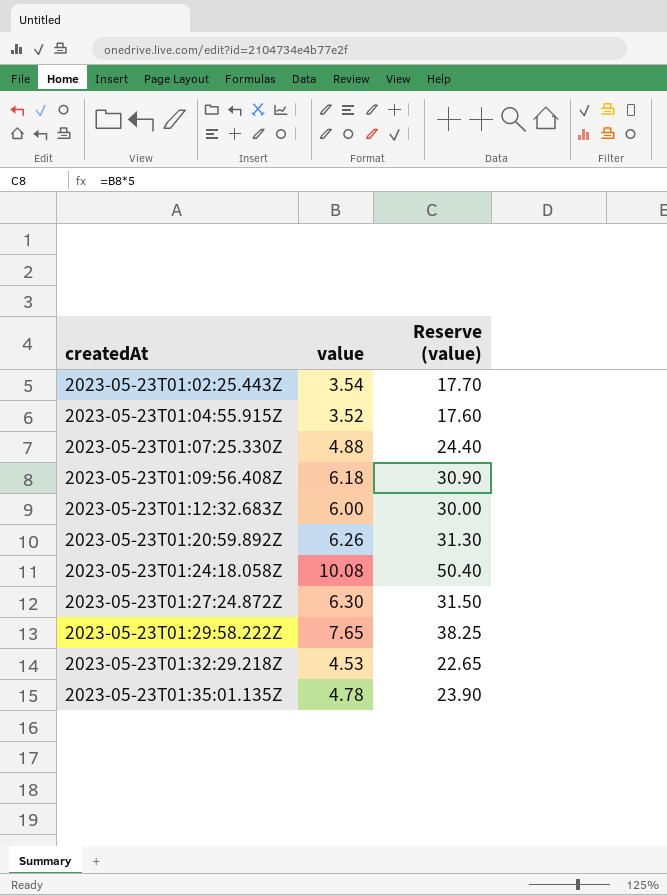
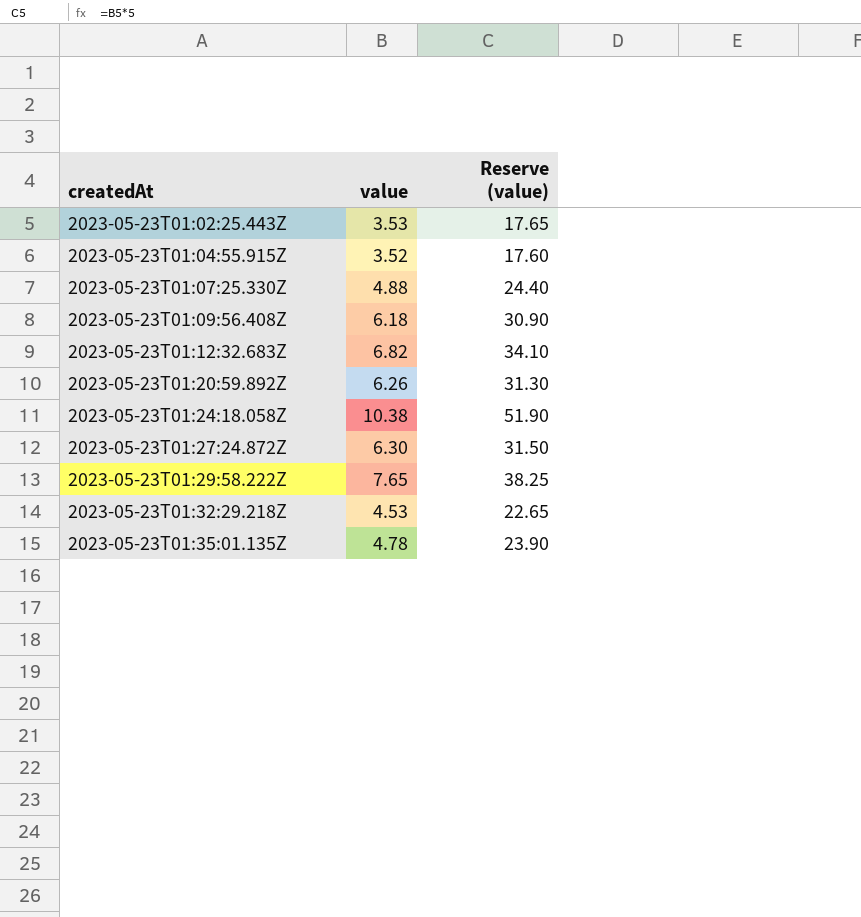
2023-05-23T01:02:25.443Z | value: 3.54 -> 3.53
2023-05-23T01:02:25.443Z | Reserve (value): 17.70 -> 17.65
2023-05-23T01:12:32.683Z | value: 6.00 -> 6.82
2023-05-23T01:12:32.683Z | Reserve (value): 30.00 -> 34.10
2023-05-23T01:24:18.058Z | value: 10.08 -> 10.38
2023-05-23T01:24:18.058Z | Reserve (value): 50.40 -> 51.90

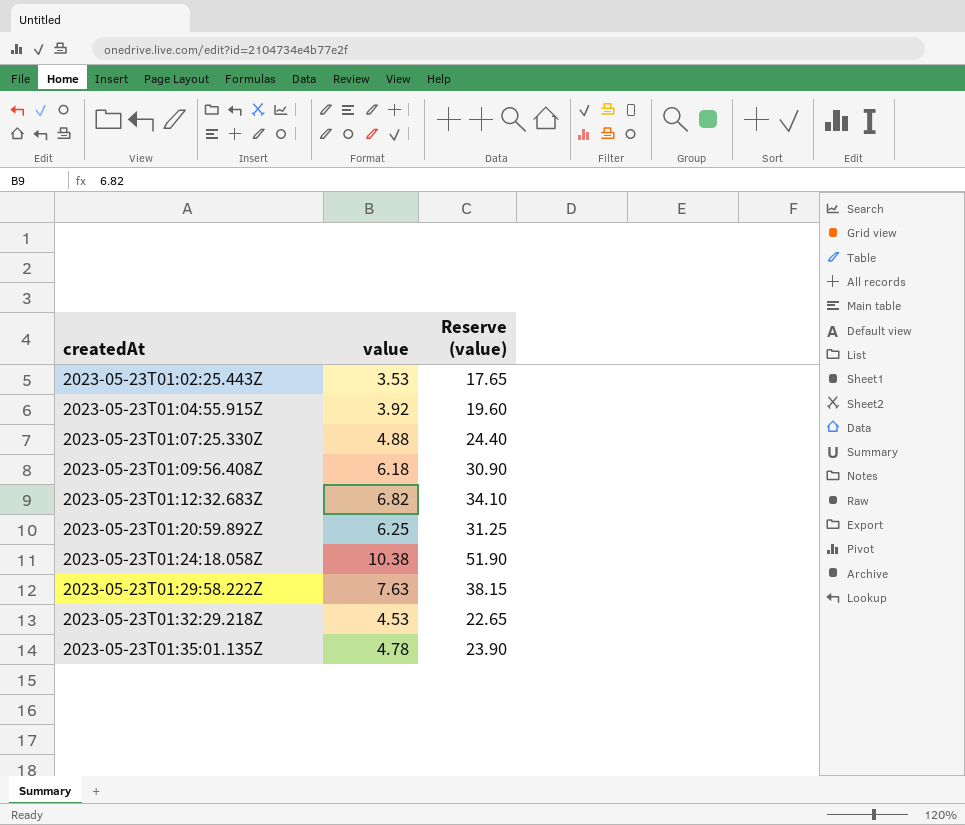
row 2023-05-23T01:27:24.872Z: 6.30 | 31.50 -> none
2023-05-23T01:04:55.915Z | value: 3.52 -> 3.92
2023-05-23T01:04:55.915Z | Reserve (value): 17.60 -> 19.60
2023-05-23T01:20:59.892Z | value: 6.26 -> 6.25
2023-05-23T01:20:59.892Z | Reserve (value): 31.30 -> 31.25
2023-05-23T01:29:58.222Z | value: 7.65 -> 7.63
2023-05-23T01:29:58.222Z | Reserve (value): 38.25 -> 38.15

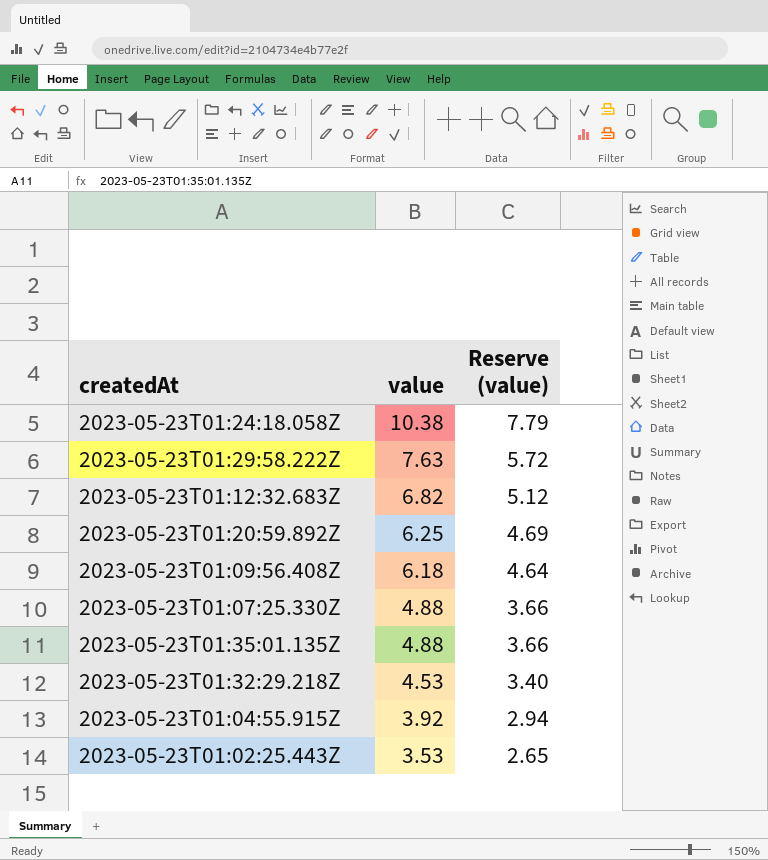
row order: createdAt ascending -> value descending
column Reserve (value) | formula: [value] * 5 -> [value] * 0.75
2023-05-23T01:35:01.135Z | value: 4.78 -> 4.88

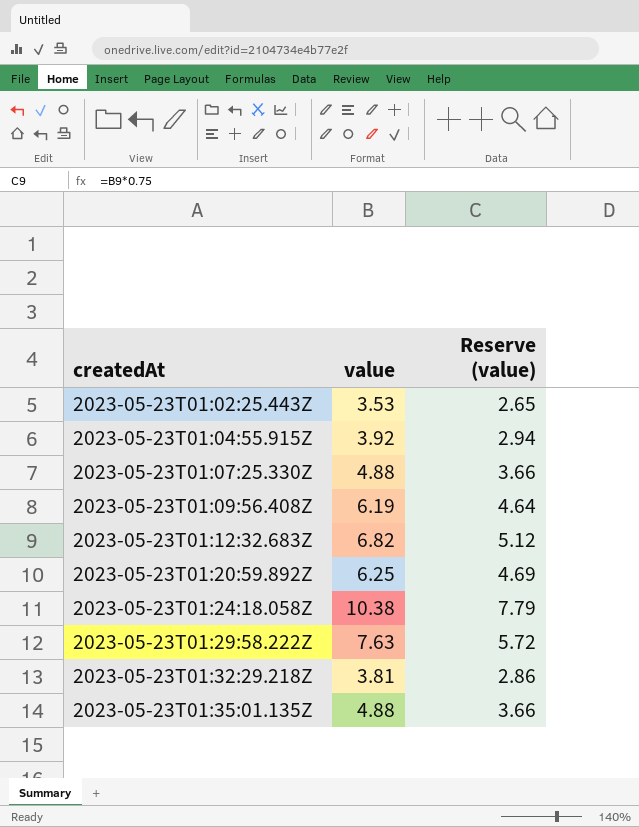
row order: value descending -> createdAt ascending
2023-05-23T01:09:56.408Z | value: 6.18 -> 6.19
2023-05-23T01:32:29.218Z | value: 4.53 -> 3.81
2023-05-23T01:32:29.218Z | Reserve (value): 3.40 -> 2.86

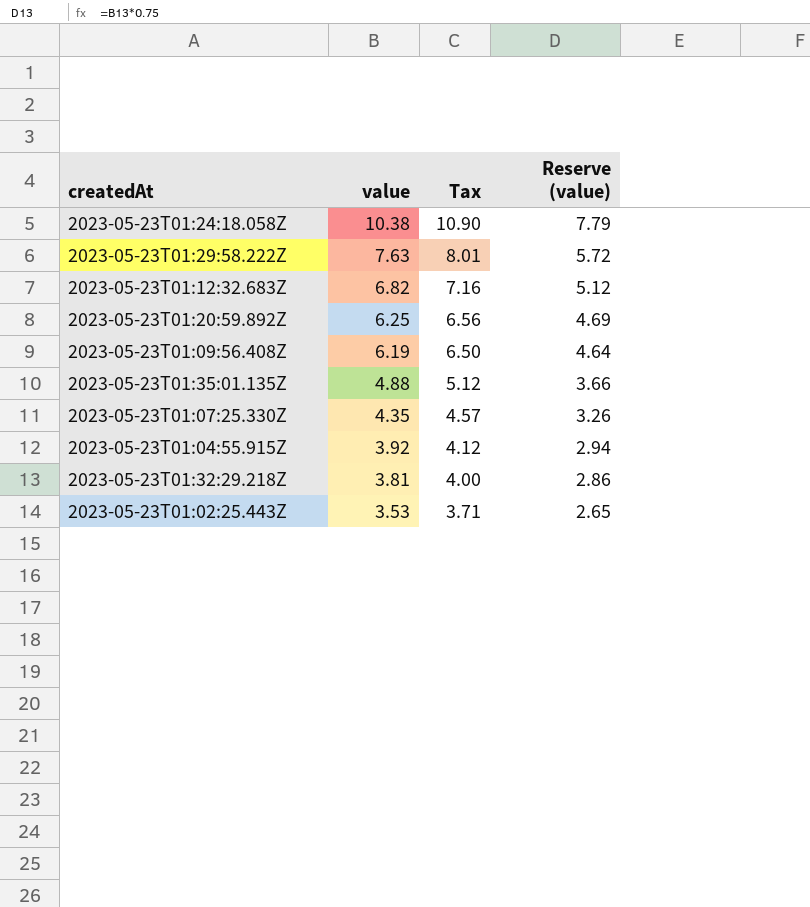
row order: createdAt ascending -> value descending
column Tax | formula: none -> [value] * 1.05
2023-05-23T01:07:25.330Z | value: 4.88 -> 4.35
2023-05-23T01:07:25.330Z | Reserve (value): 3.66 -> 3.26

